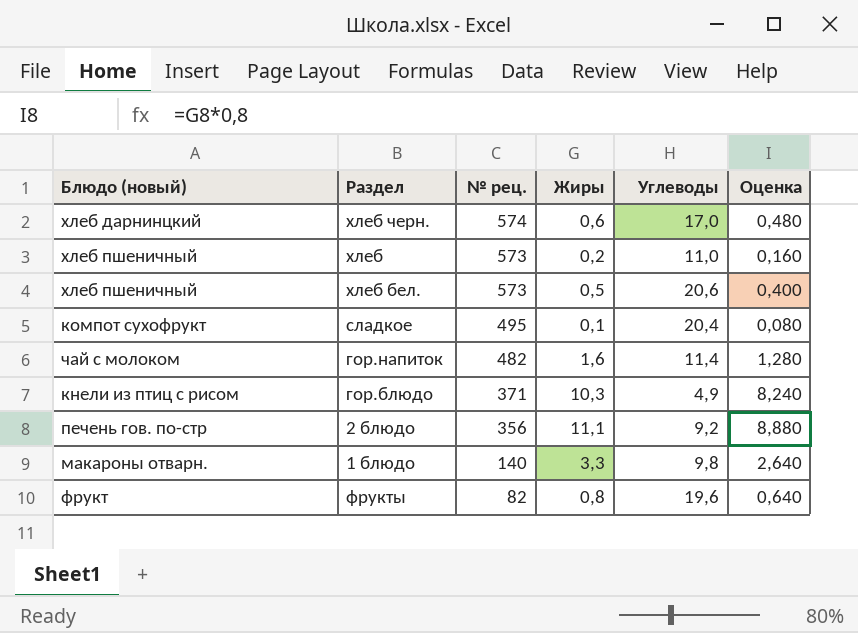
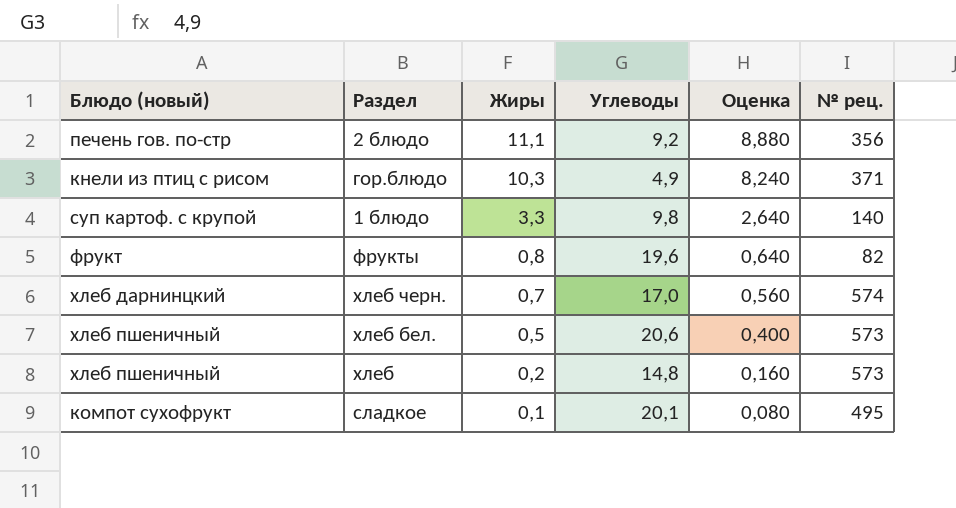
row order: № рец. descending -> Жиры descending
column № рец. | position: 3 -> 6
row гор.напиток: чай с молоком | 482 | 1,6 | 11,4 | 1,280 -> none
1 блюдо | Блюдо (новый): макароны отварн. -> суп картоф. с крупой
хлеб черн. | Жиры: 0,6 -> 0,7
хлеб черн. | Оценка: 0,480 -> 0,560
хлеб | Углеводы: 11,0 -> 14,8
сладкое | Углеводы: 20,4 -> 20,1

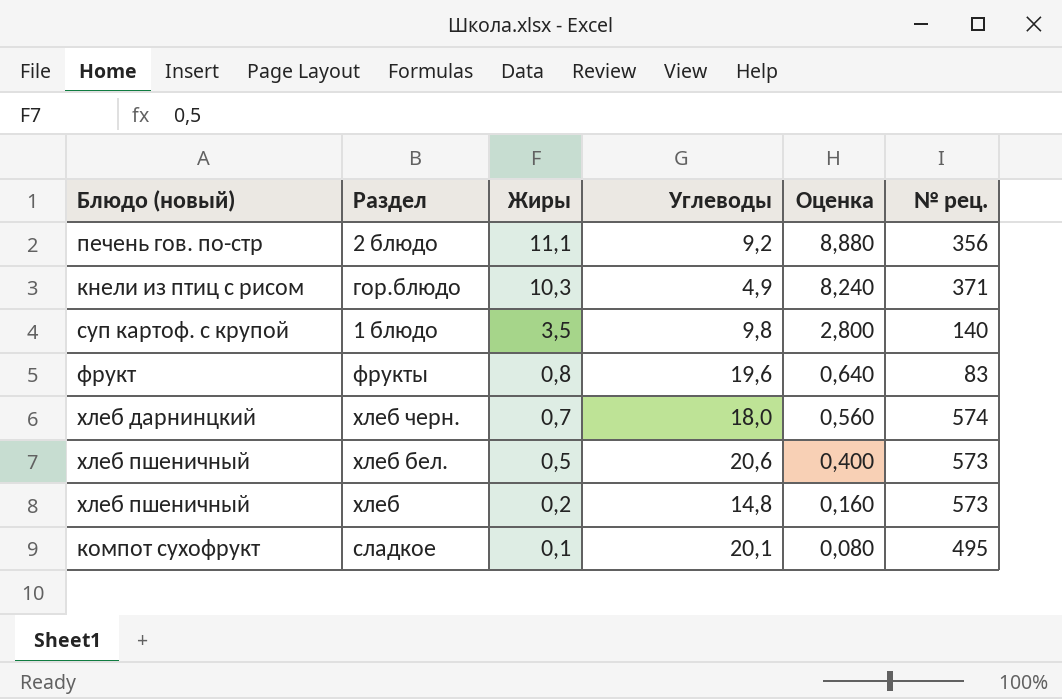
1 блюдо | Жиры: 3,3 -> 3,5
1 блюдо | Оценка: 2,640 -> 2,800
фрукты | № рец.: 82 -> 83
хлеб черн. | Углеводы: 17,0 -> 18,0

